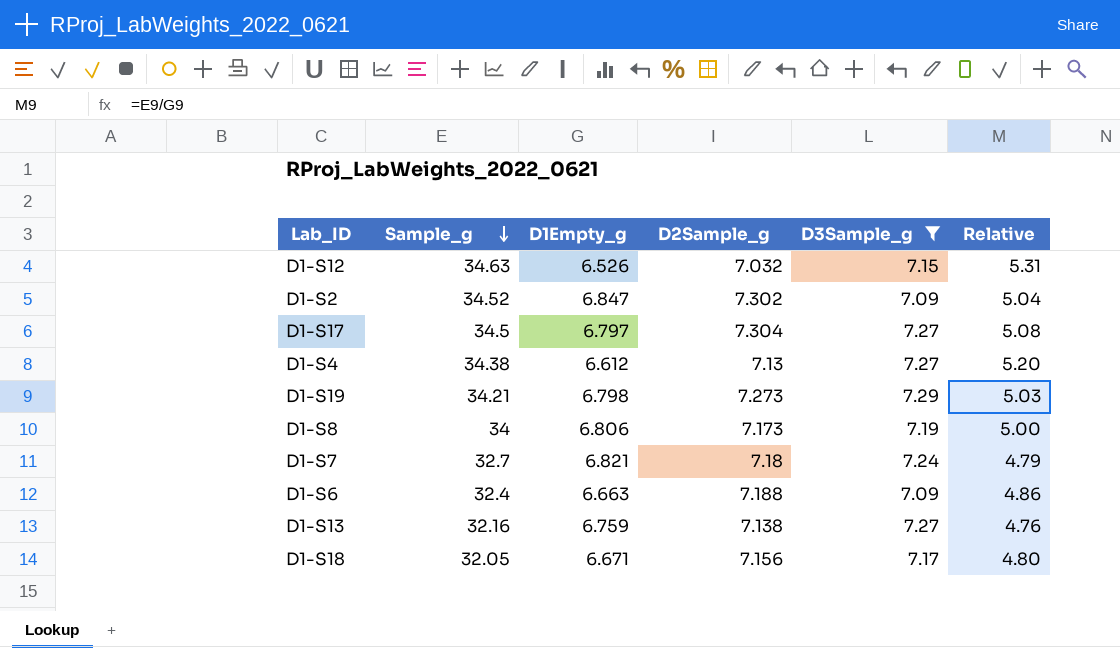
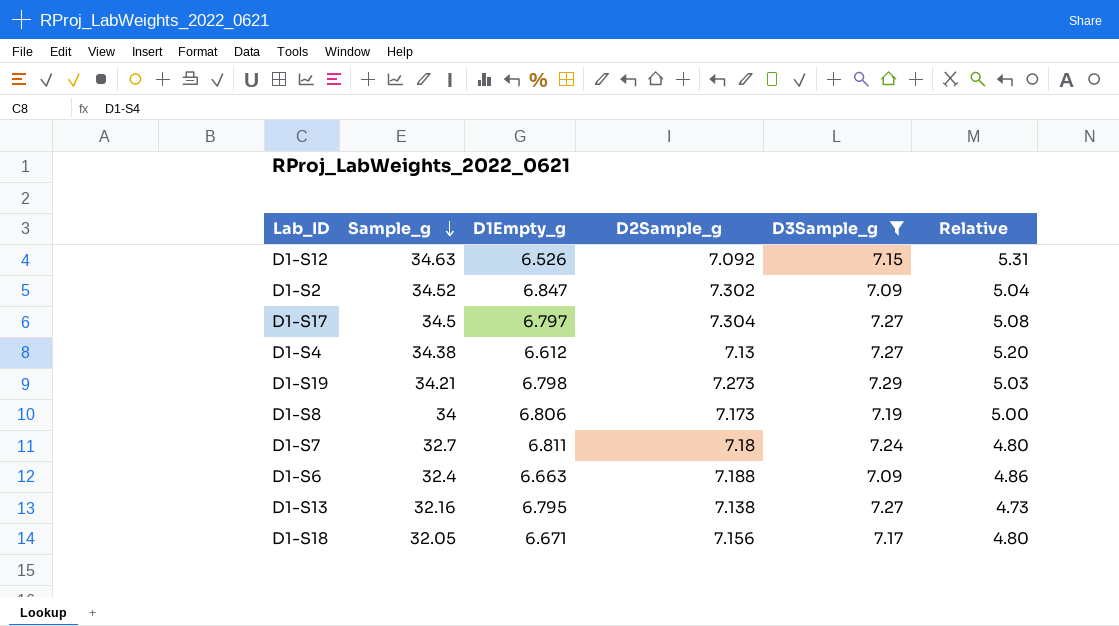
D1-S12 | D2Sample_g: 7.032 -> 7.092
D1-S7 | D1Empty_g: 6.821 -> 6.811
D1-S7 | Relative: 4.79 -> 4.80
D1-S13 | D1Empty_g: 6.759 -> 6.795
D1-S13 | Relative: 4.76 -> 4.73

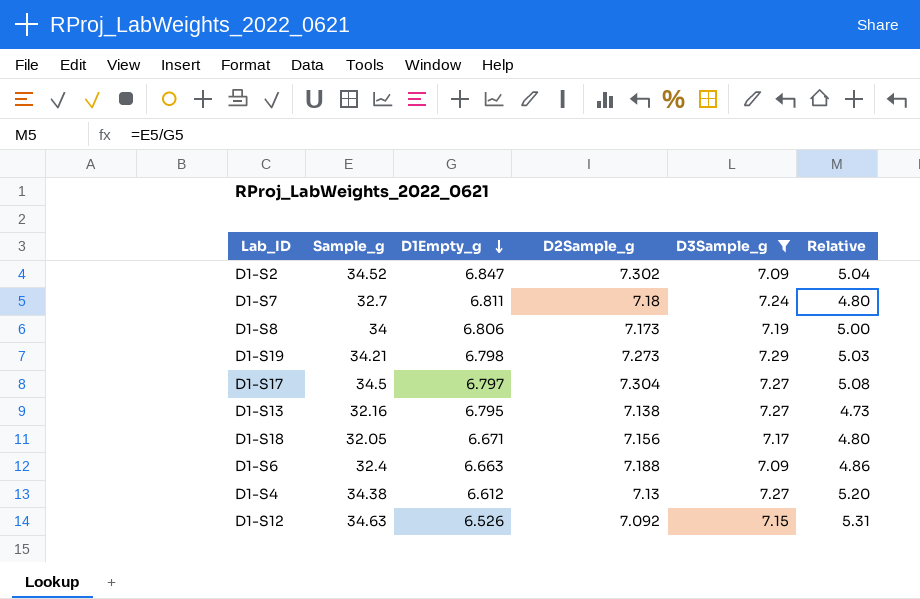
row order: Sample_g descending -> D1Empty_g descending

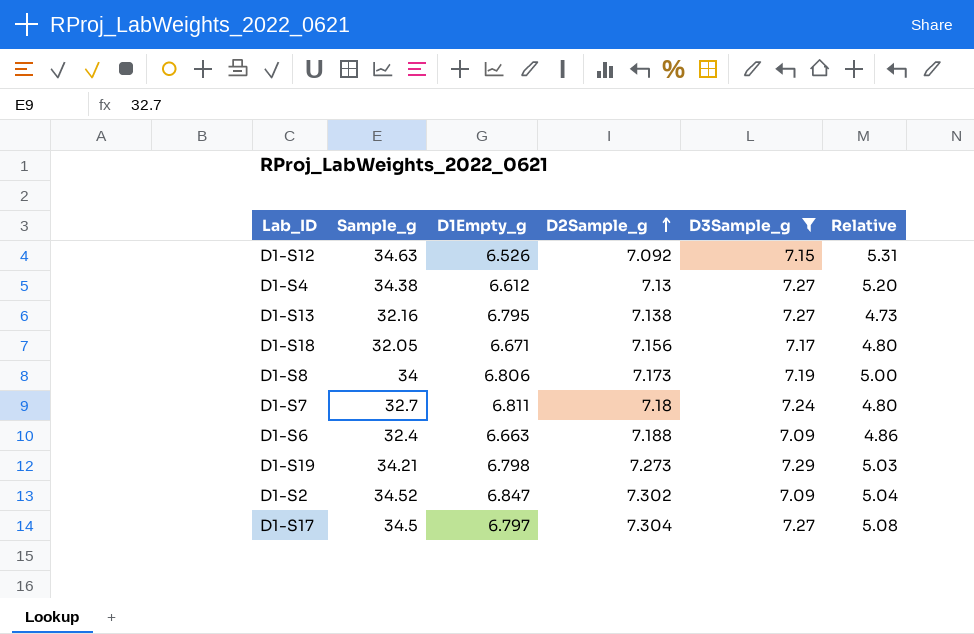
row order: D1Empty_g descending -> D2Sample_g ascending

